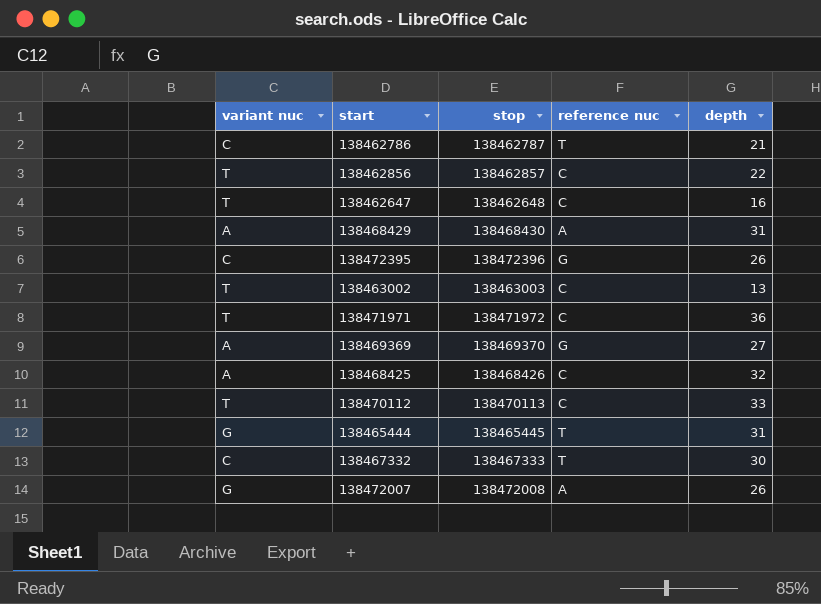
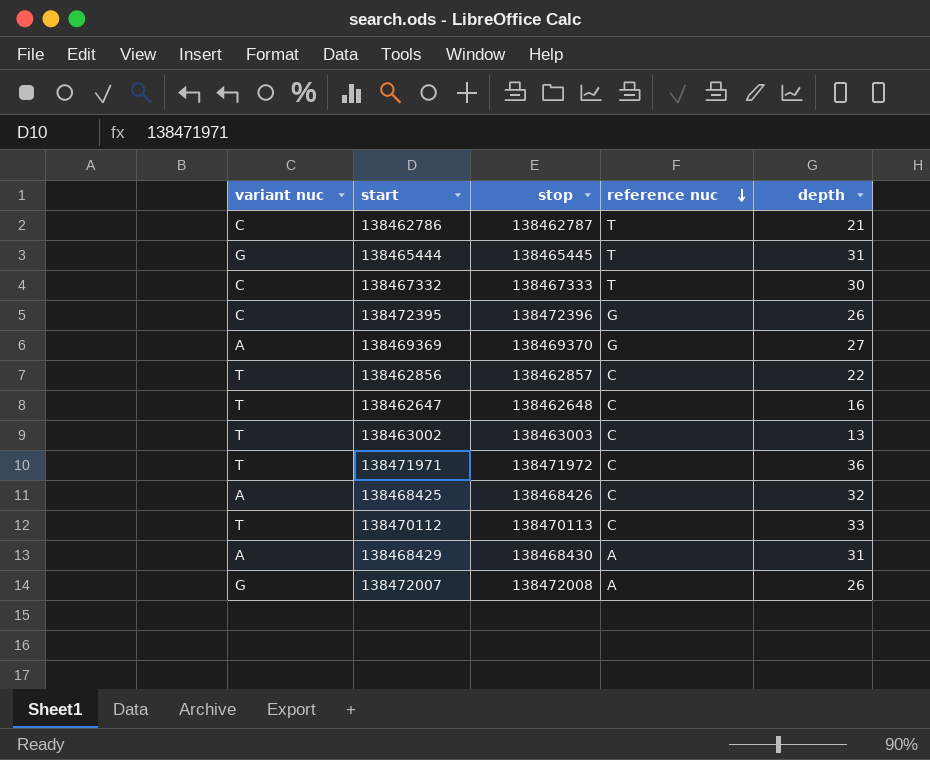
row order: none -> reference nuc descending

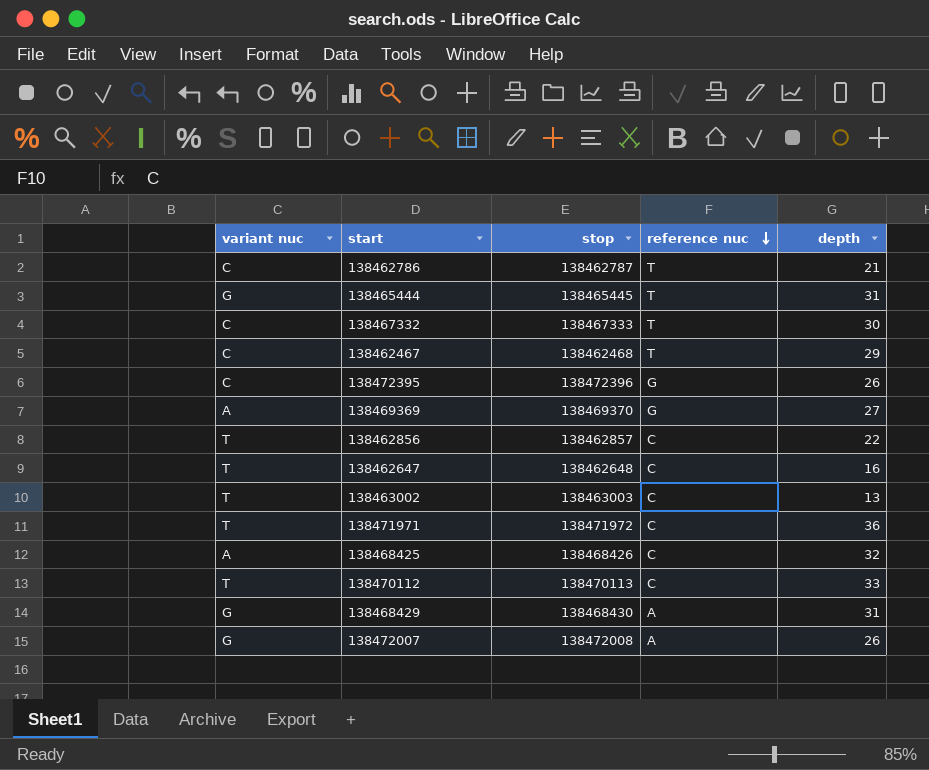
row 138462467: none -> C | 138462468 | T | 29
138468429 | variant nuc: A -> G

